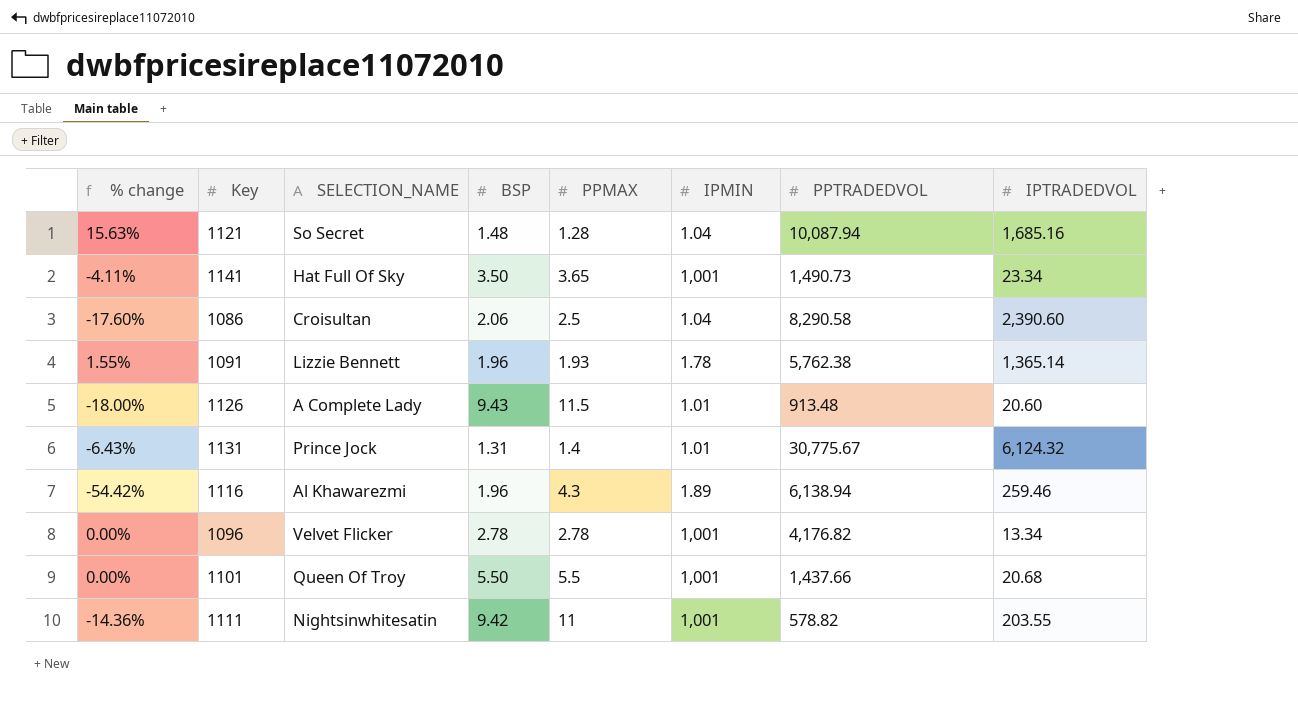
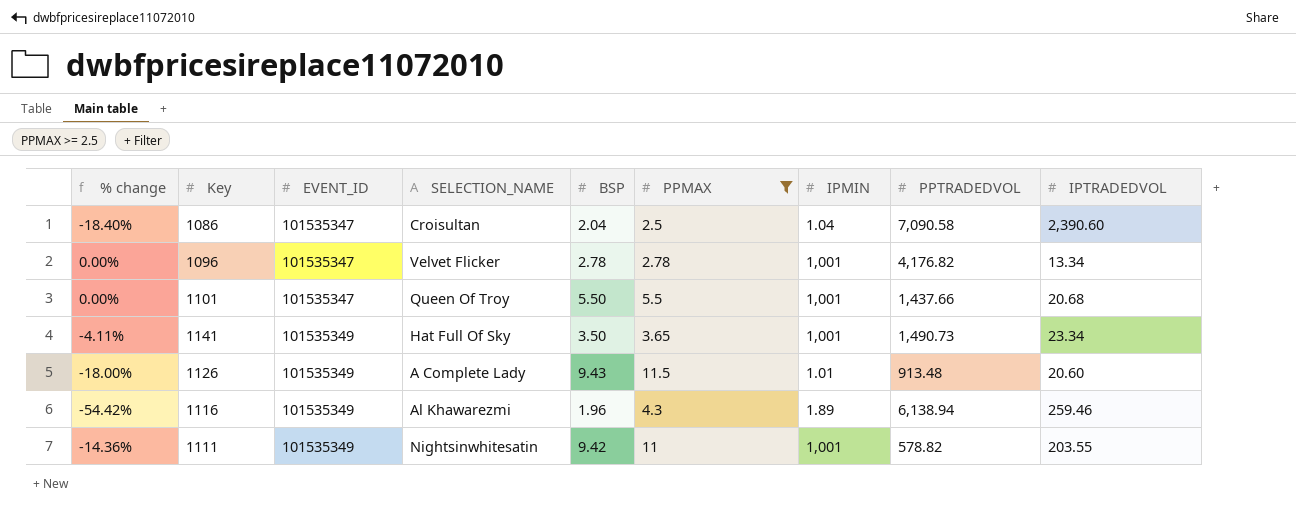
filter: none -> PPMAX >= 2.5
row order: none -> EVENT_ID ascending
column EVENT_ID | position: none -> 3
1086 | % change: -17.60% -> -18.40%
1086 | BSP: 2.06 -> 2.04
1086 | PPTRADEDVOL: 8,290.58 -> 7,090.58

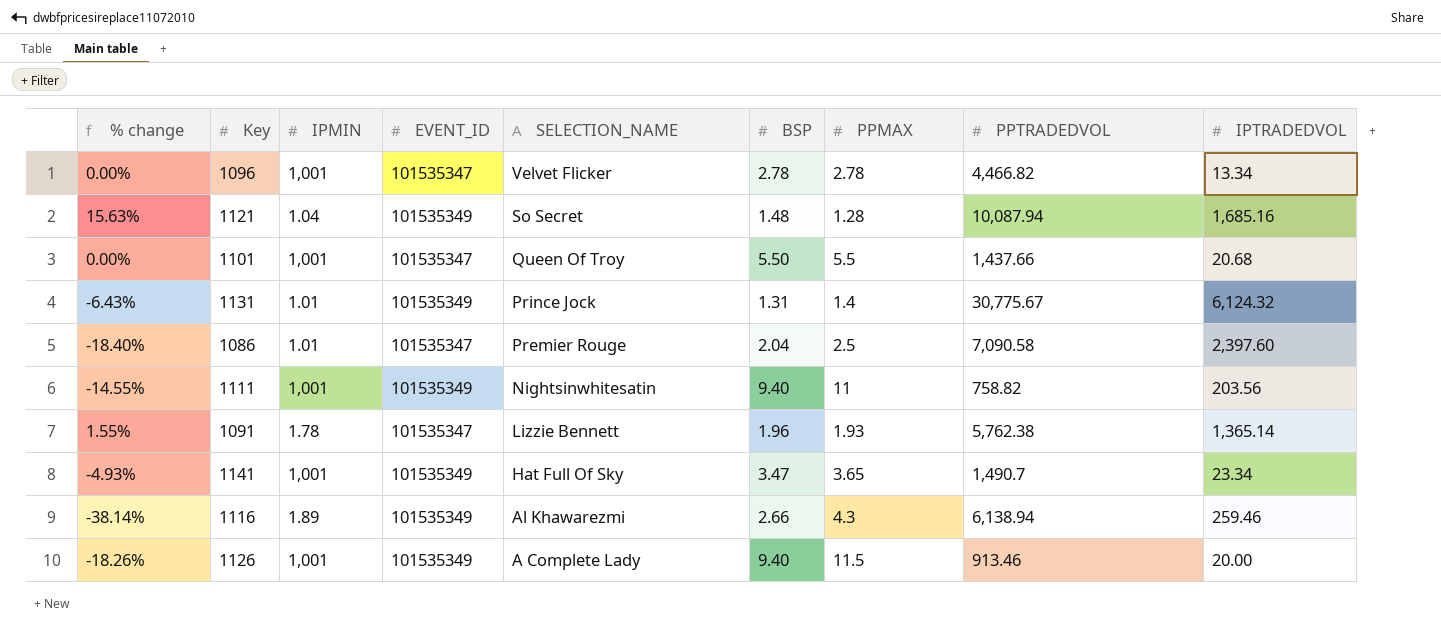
filter: PPMAX >= 2.5 -> none
row order: EVENT_ID ascending -> SELECTION_NAME descending
column IPMIN | position: 7 -> 3
1096 | PPTRADEDVOL: 4,176.82 -> 4,466.82
1086 | IPMIN: 1.04 -> 1.01
1086 | SELECTION_NAME: Croisultan -> Premier Rouge
1086 | IPTRADEDVOL: 2,390.60 -> 2,397.60
1111 | % change: -14.36% -> -14.55%
1111 | BSP: 9.42 -> 9.40
1111 | PPTRADEDVOL: 578.82 -> 758.82
1111 | IPTRADEDVOL: 203.55 -> 203.56
1141 | % change: -4.11% -> -4.93%
1141 | BSP: 3.50 -> 3.47
1141 | PPTRADEDVOL: 1,490.73 -> 1,490.7
1116 | % change: -54.42% -> -38.14%
1116 | BSP: 1.96 -> 2.66
1126 | % change: -18.00% -> -18.26%
1126 | IPMIN: 1.01 -> 1,001
1126 | BSP: 9.43 -> 9.40
1126 | PPTRADEDVOL: 913.48 -> 913.46
1126 | IPTRADEDVOL: 20.60 -> 20.00

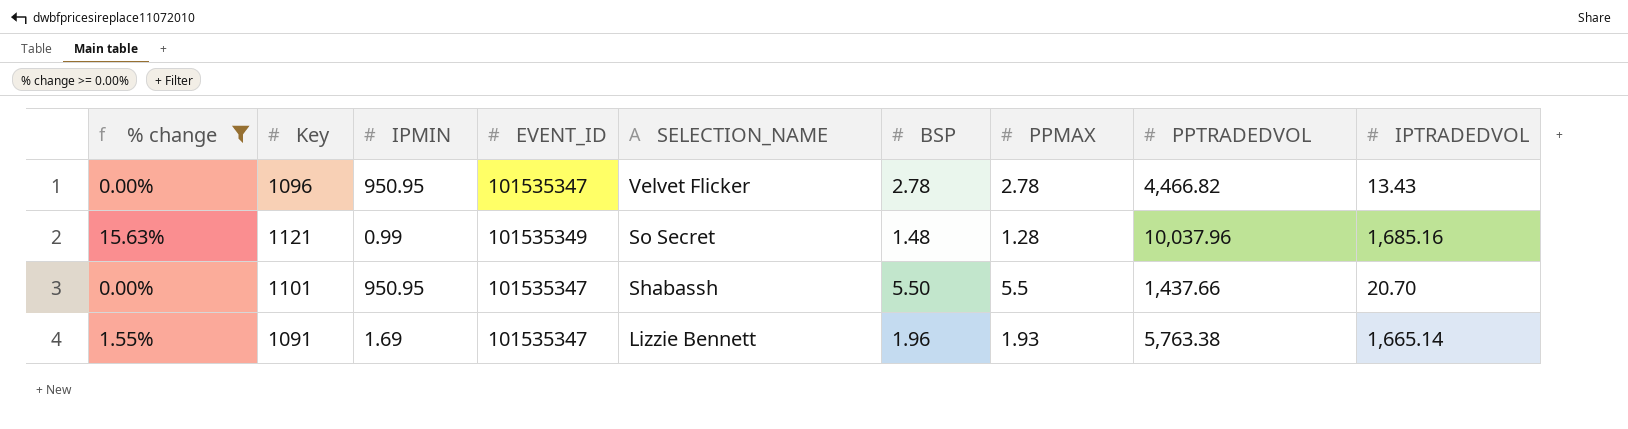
filter: none -> % change >= 0.00%
1096 | IPMIN: 1,001 -> 950.95
1096 | IPTRADEDVOL: 13.34 -> 13.43
1121 | IPMIN: 1.04 -> 0.99
1121 | PPTRADEDVOL: 10,087.94 -> 10,037.96
1101 | IPMIN: 1,001 -> 950.95
1101 | SELECTION_NAME: Queen Of Troy -> Shabassh
1101 | IPTRADEDVOL: 20.68 -> 20.70
1091 | IPMIN: 1.78 -> 1.69
1091 | PPTRADEDVOL: 5,762.38 -> 5,763.38
1091 | IPTRADEDVOL: 1,365.14 -> 1,665.14

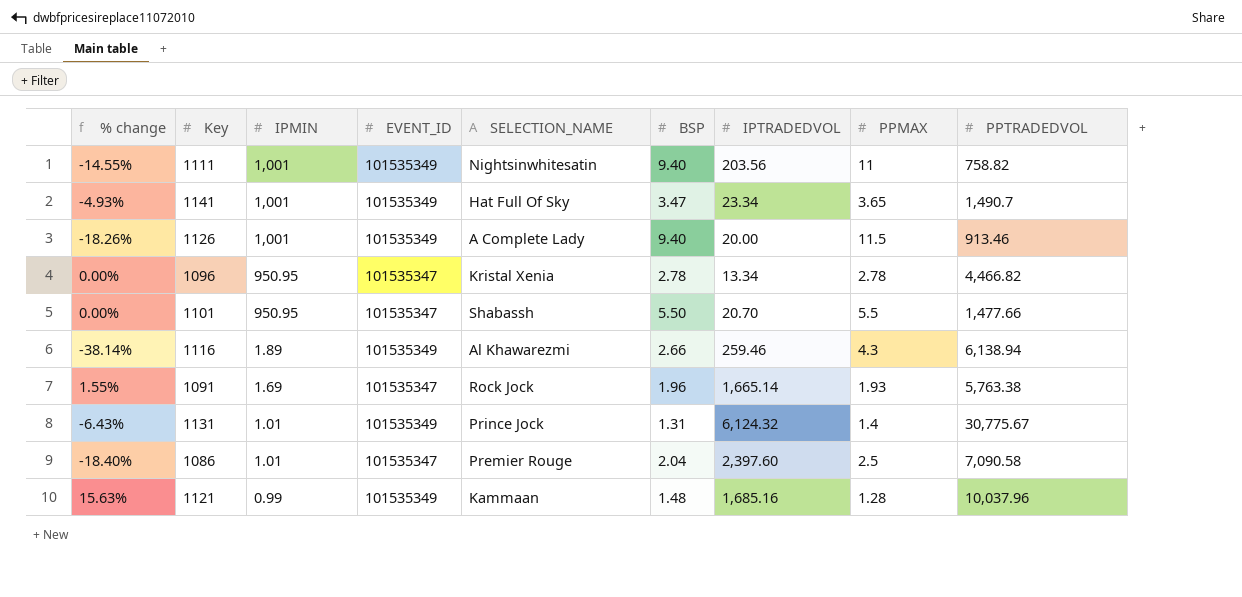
filter: % change >= 0.00% -> none
row order: SELECTION_NAME descending -> IPMIN descending
column IPTRADEDVOL | position: 9 -> 7
1096 | SELECTION_NAME: Velvet Flicker -> Kristal Xenia
1096 | IPTRADEDVOL: 13.43 -> 13.34
1101 | PPTRADEDVOL: 1,437.66 -> 1,477.66
1091 | SELECTION_NAME: Lizzie Bennett -> Rock Jock
1121 | SELECTION_NAME: So Secret -> Kammaan

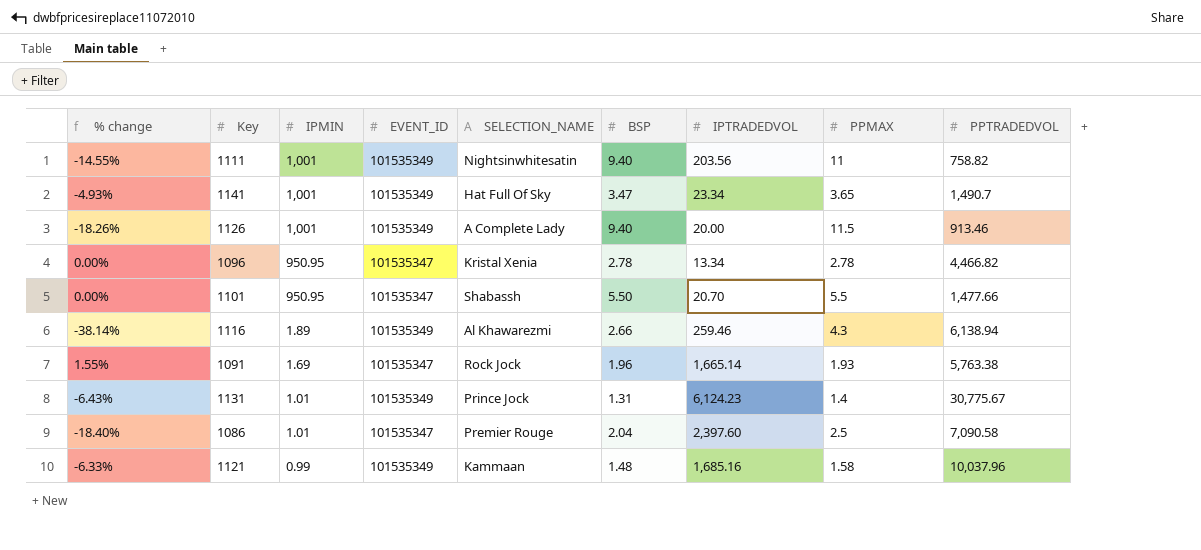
1131 | IPTRADEDVOL: 6,124.32 -> 6,124.23
1121 | % change: 15.63% -> -6.33%
1121 | PPMAX: 1.28 -> 1.58

